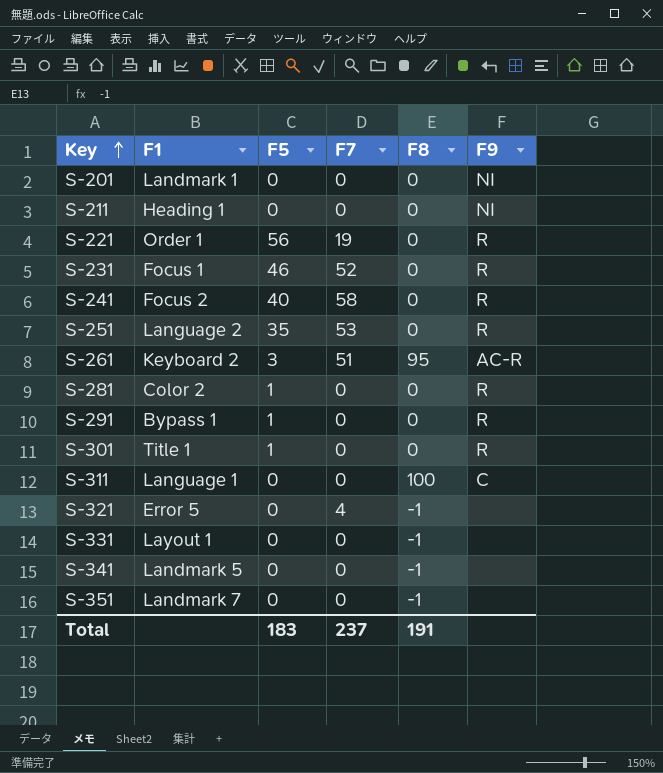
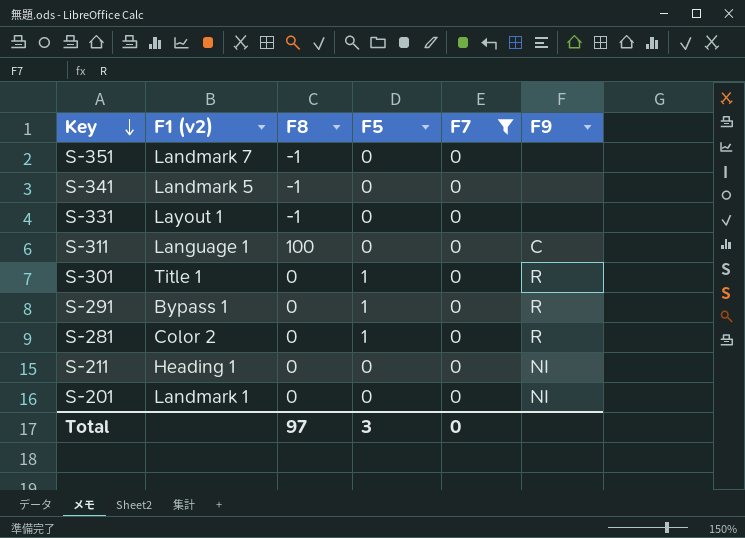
filter: none -> F7 = 0
row order: Key ascending -> Key descending
column name: F1 -> F1 (v2)
column F8 | position: 5 -> 3
Total | F8: 191 -> 97
Total | F5: 183 -> 3
Total | F7: 237 -> 0

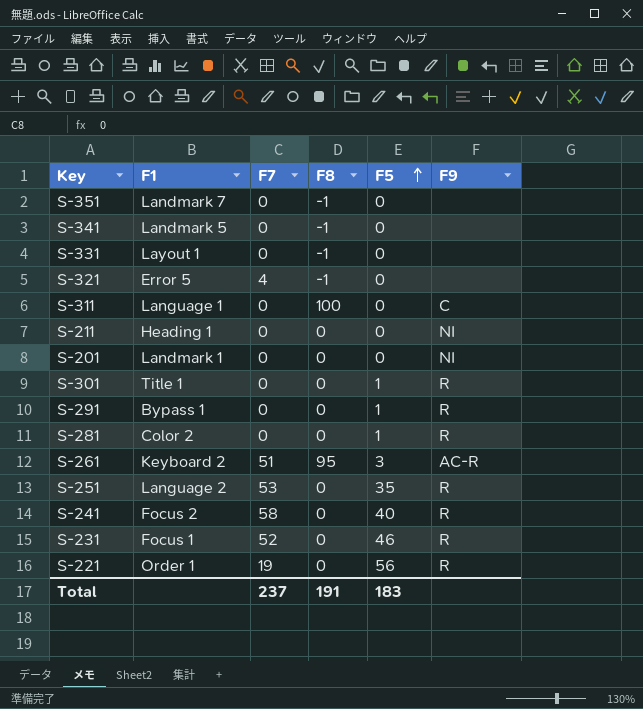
filter: F7 = 0 -> none
row order: Key descending -> F5 ascending
column name: F1 (v2) -> F1
column F7 | position: 5 -> 3
Total | F7: 0 -> 237
Total | F8: 97 -> 191
Total | F5: 3 -> 183

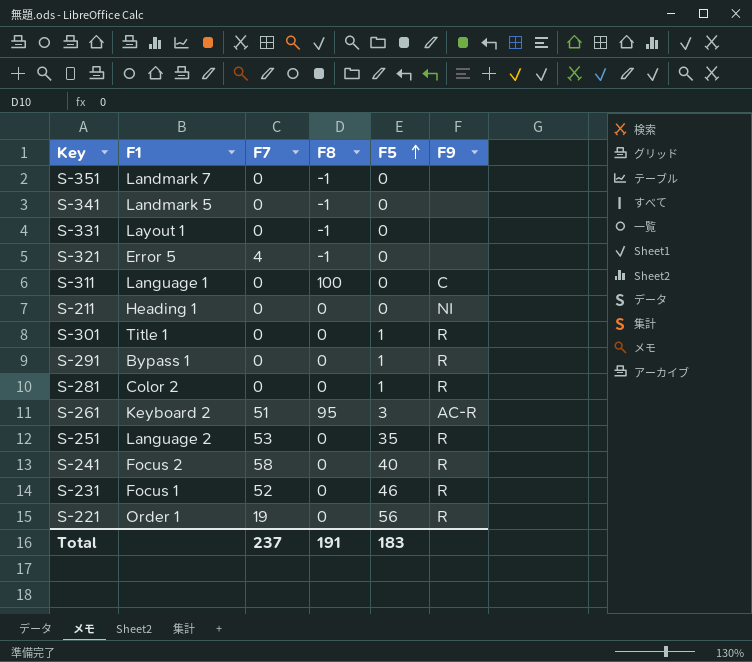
row S-201: Landmark 1 | 0 | 0 | 0 | NI -> none

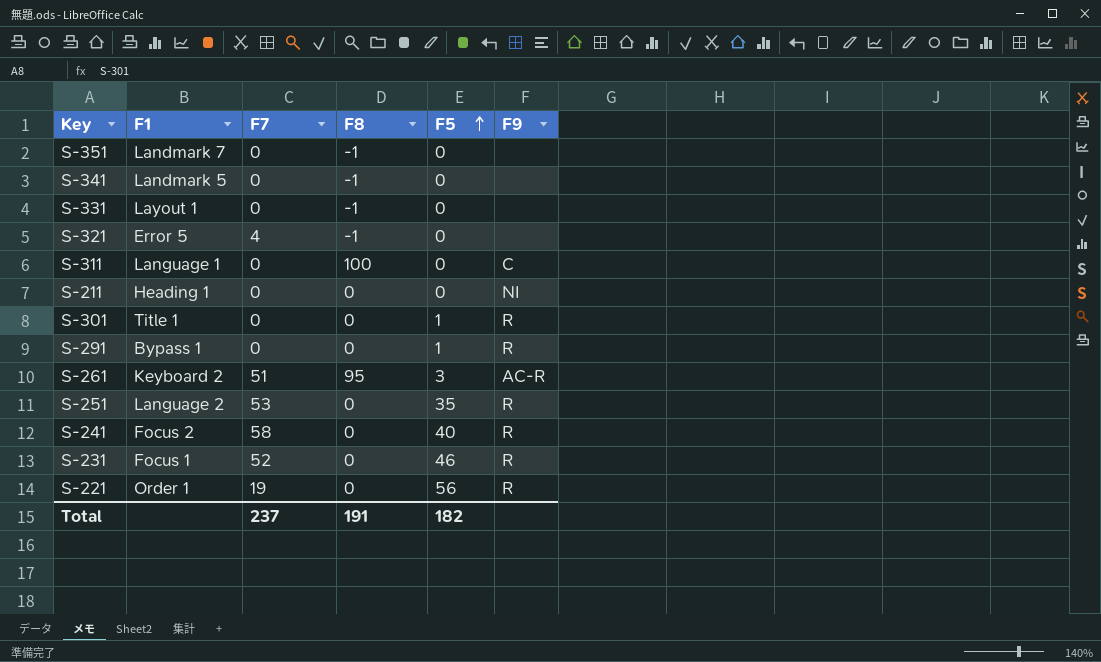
row S-281: Color 2 | 0 | 0 | 1 | R -> none
Total | F5: 183 -> 182

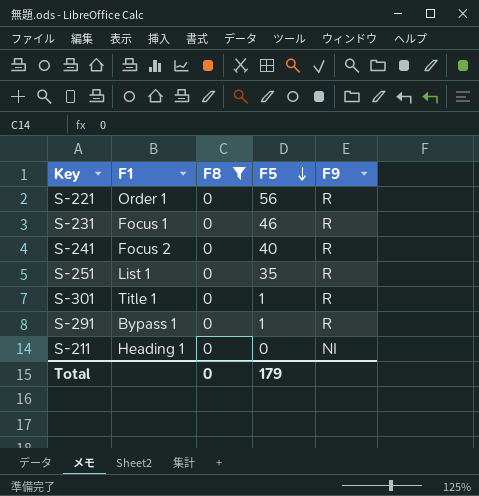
filter: none -> F8 = 0
row order: F5 ascending -> F5 descending
column F7 | position: 3 -> none
S-251 | F1: Language 2 -> List 1
Total | F8: 191 -> 0
Total | F5: 182 -> 179

